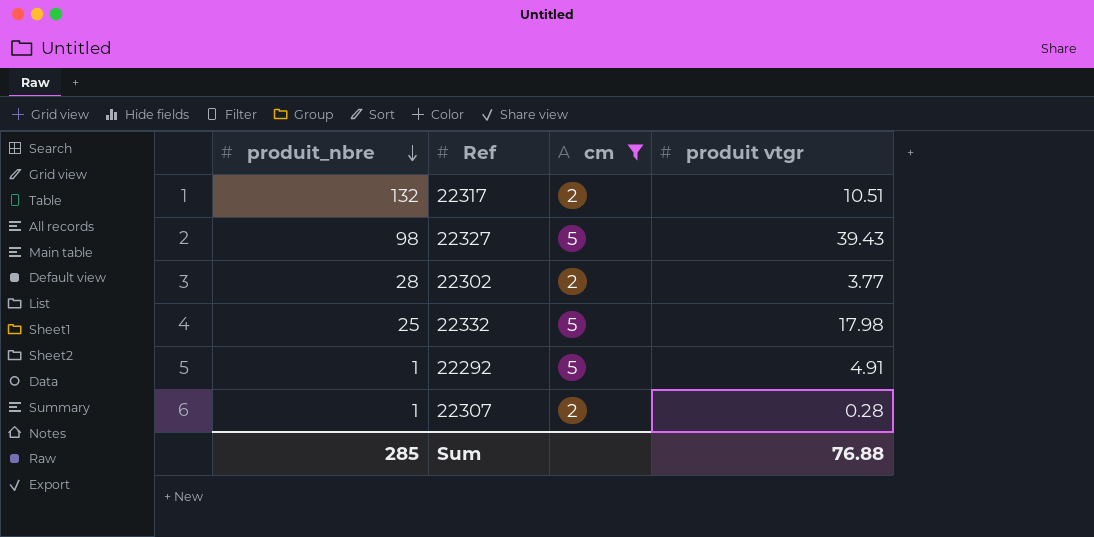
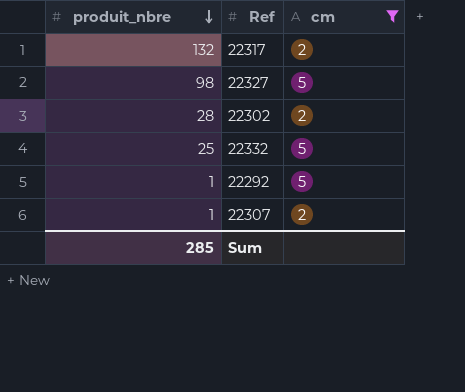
column produit vtgr | position: 4 -> none

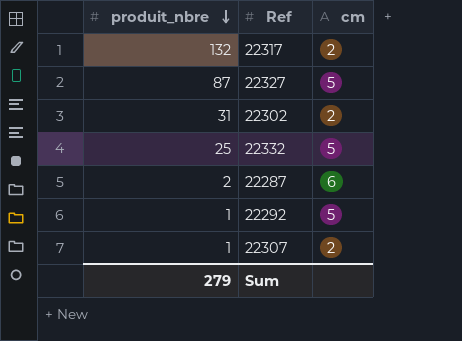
filter: cm != 6 -> none
22327 | produit_nbre: 98 -> 87
22302 | produit_nbre: 28 -> 31
Sum | produit_nbre: 285 -> 279

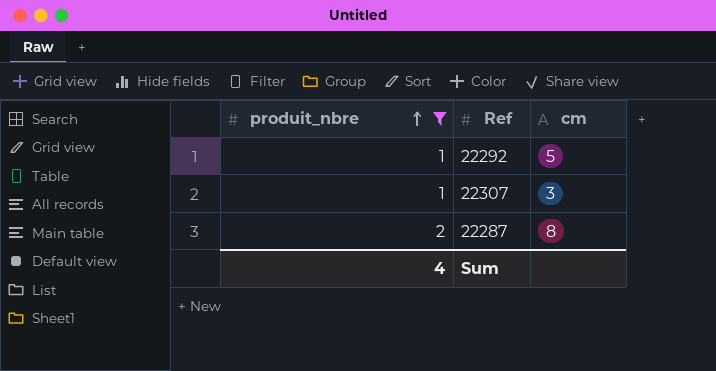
filter: none -> produit_nbre <= 2
row order: produit_nbre descending -> produit_nbre ascending
22307 | cm: 2 -> 3
22287 | cm: 6 -> 8
Sum | produit_nbre: 279 -> 4

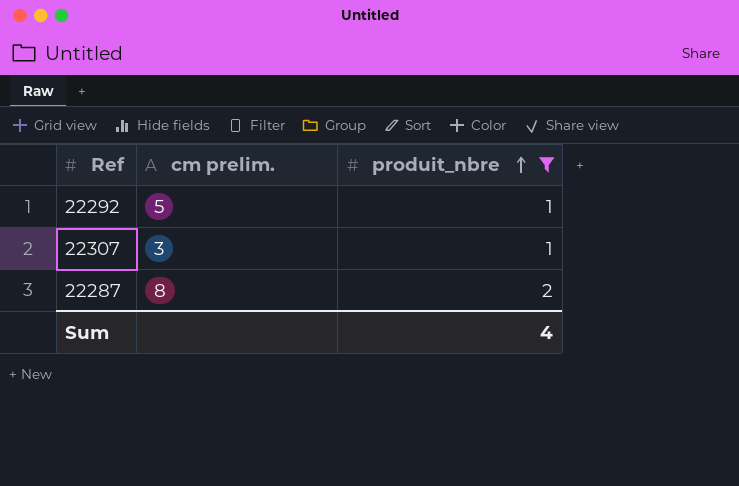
column name: cm -> cm prelim.
column produit_nbre | position: 1 -> 3

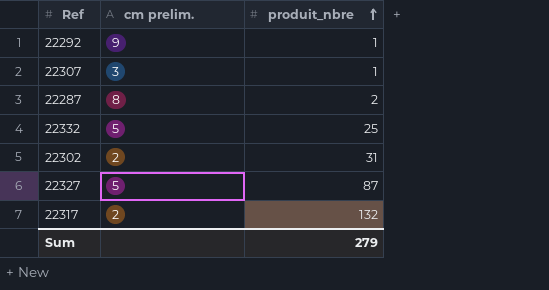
filter: produit_nbre <= 2 -> none
22292 | cm prelim.: 5 -> 9
Sum | produit_nbre: 4 -> 279

